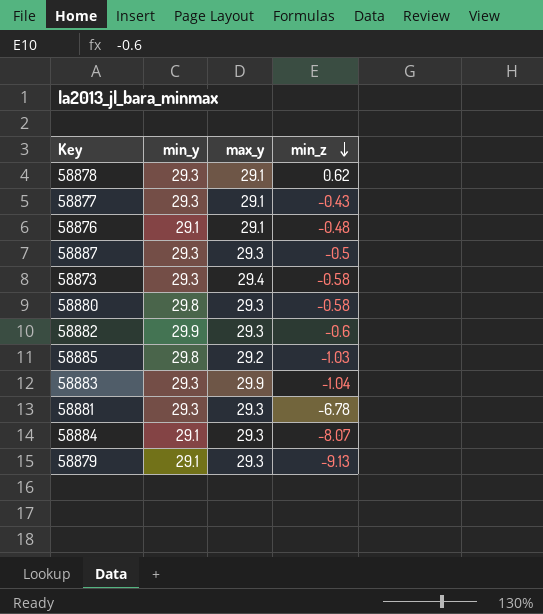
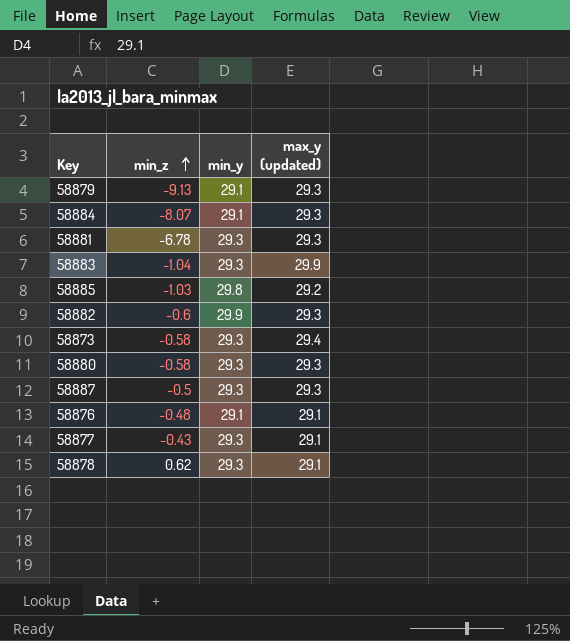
row order: min_z descending -> min_z ascending
column min_z | position: 4 -> 2
column name: max_y -> max_y (updated)
58880 | min_y: 29.8 -> 29.3

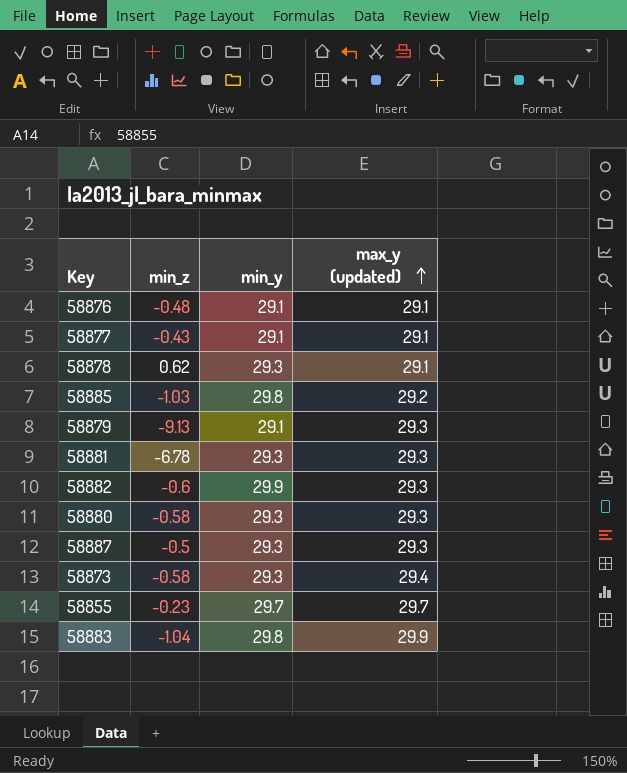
row order: min_z ascending -> max_y (updated) ascending
row 58884: -8.07 | 29.1 | 29.3 -> none
58877 | min_y: 29.3 -> 29.1
row 58855: none -> -0.23 | 29.7 | 29.7
58883 | min_y: 29.3 -> 29.8

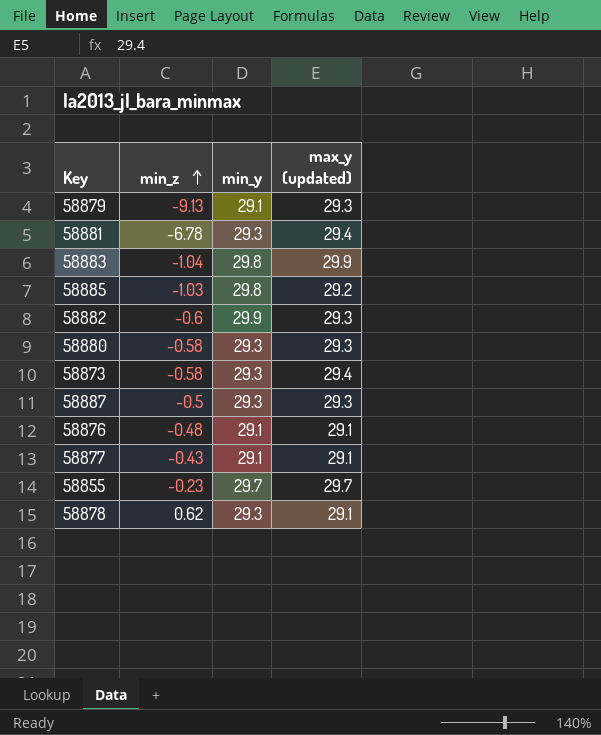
row order: max_y (updated) ascending -> min_z ascending
58881 | max_y (updated): 29.3 -> 29.4

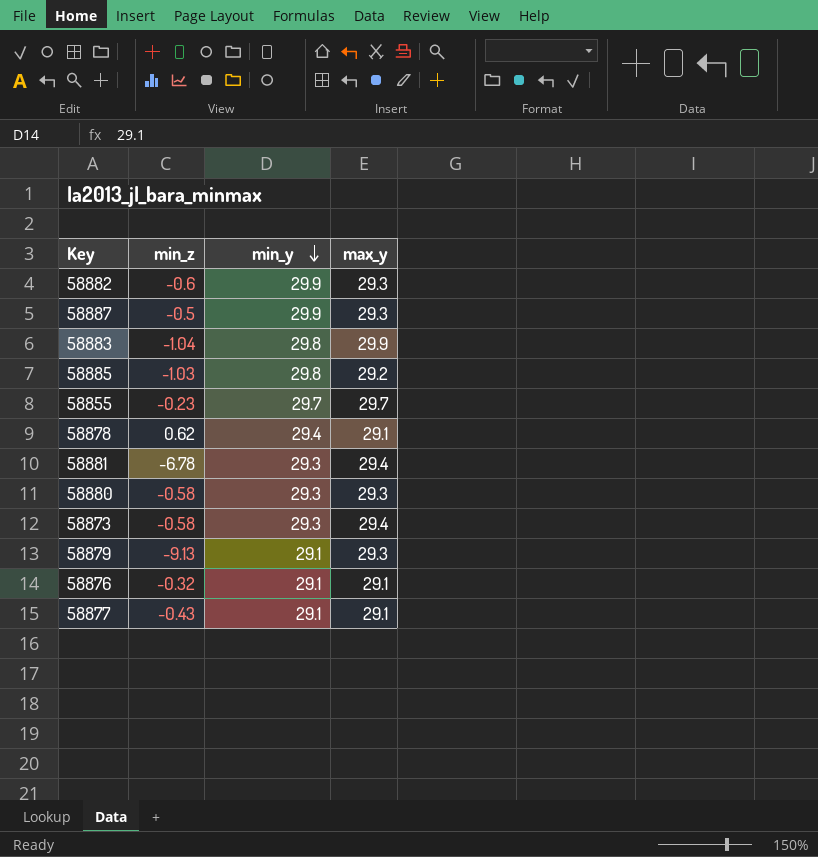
row order: min_z ascending -> min_y descending
column name: max_y (updated) -> max_y
58887 | min_y: 29.3 -> 29.9
58878 | min_y: 29.3 -> 29.4
58876 | min_z: -0.48 -> -0.32

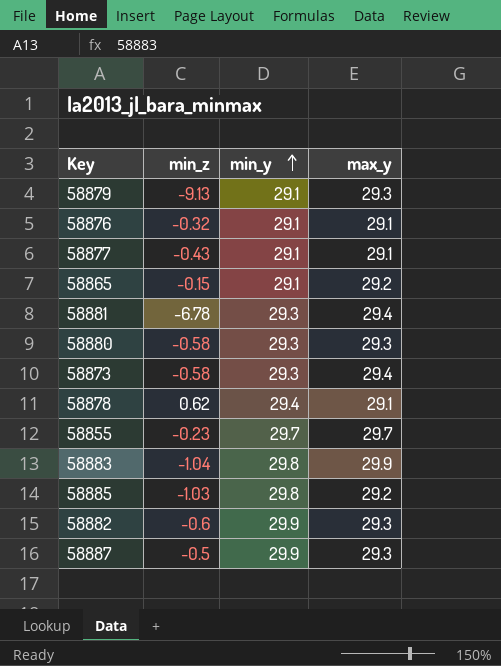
row order: min_y descending -> min_y ascending
row 58865: none -> -0.15 | 29.1 | 29.2

